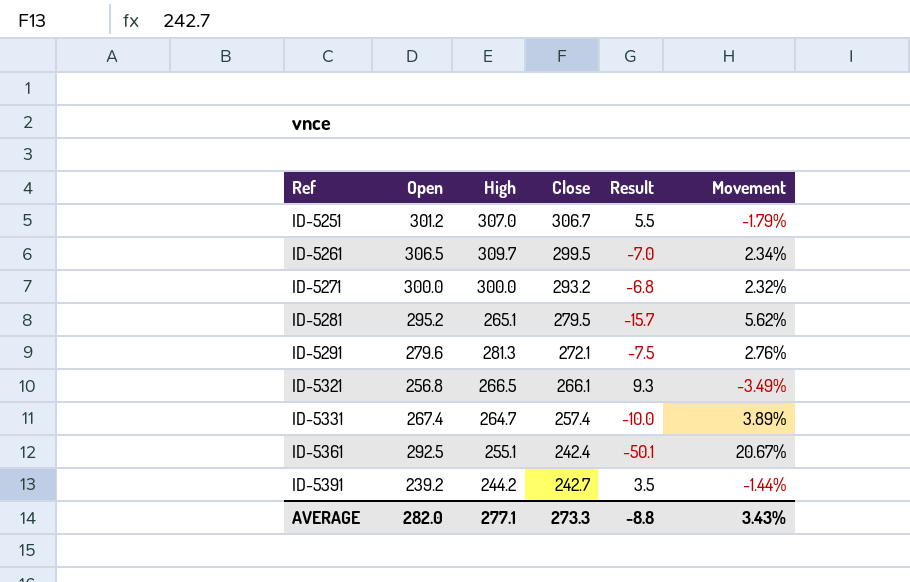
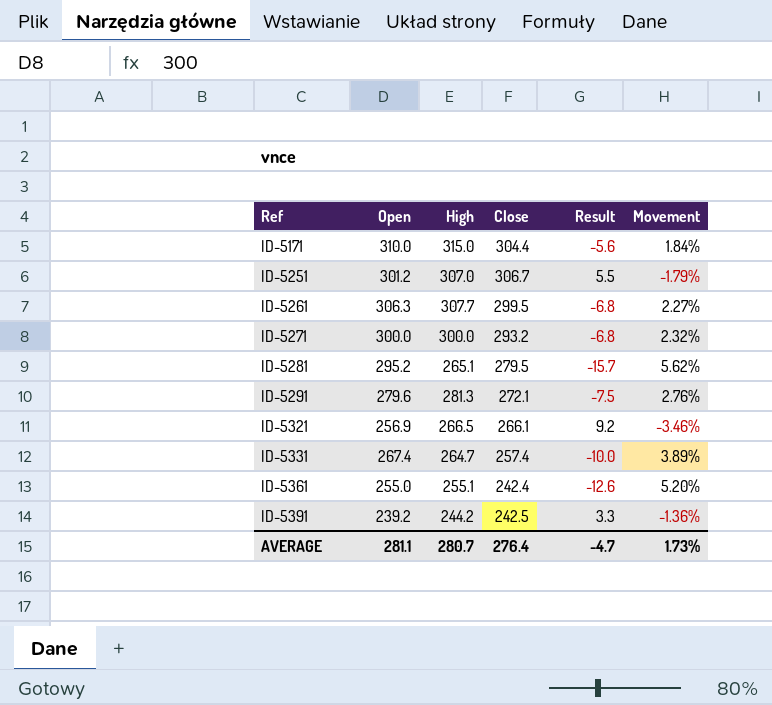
row ID-5171: none -> 310.0 | 315.0 | 304.4 | -5.6 | 1.84%
ID-5261 | Open: 306.5 -> 306.3
ID-5261 | High: 309.7 -> 307.7
ID-5261 | Result: -7.0 -> -6.8
ID-5261 | Movement: 2.34% -> 2.27%
ID-5321 | Open: 256.8 -> 256.9
ID-5321 | Result: 9.3 -> 9.2
ID-5321 | Movement: -3.49% -> -3.46%
ID-5361 | Open: 292.5 -> 255.0
ID-5361 | Result: -50.1 -> -12.6
ID-5361 | Movement: 20.67% -> 5.20%
ID-5391 | Close: 242.7 -> 242.5
ID-5391 | Result: 3.5 -> 3.3
ID-5391 | Movement: -1.44% -> -1.36%
AVERAGE | Open: 282.0 -> 281.1
AVERAGE | High: 277.1 -> 280.7
AVERAGE | Close: 273.3 -> 276.4
AVERAGE | Result: -8.8 -> -4.7
AVERAGE | Movement: 3.43% -> 1.73%

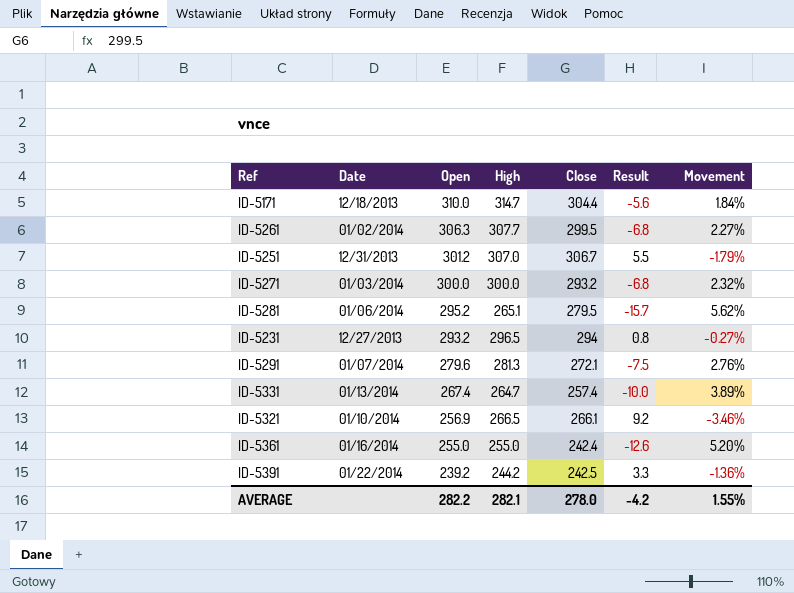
row order: Ref ascending -> Open descending
column Date | position: none -> 2
ID-5171 | High: 315.0 -> 314.7
row ID-5231: none -> 12/27/2013 | 293.2 | 296.5 | 294 | 0.8 | -0.27%
ID-5361 | High: 255.1 -> 255.0
AVERAGE | Open: 281.1 -> 282.2
AVERAGE | High: 280.7 -> 282.1
AVERAGE | Close: 276.4 -> 278.0
AVERAGE | Result: -4.7 -> -4.2
AVERAGE | Movement: 1.73% -> 1.55%

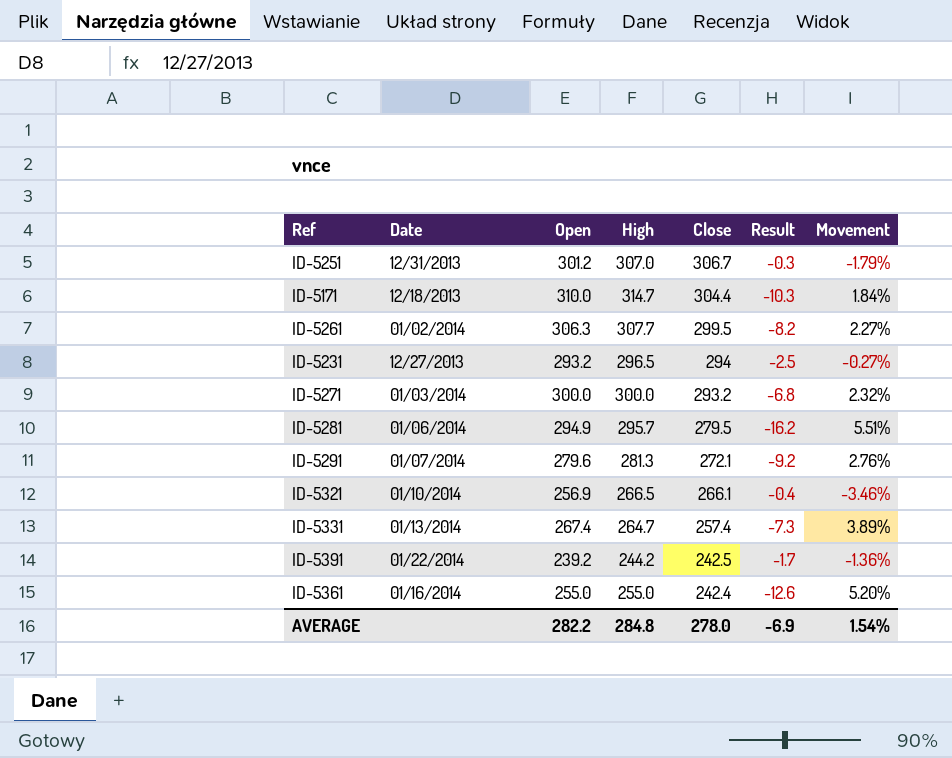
row order: Open descending -> Close descending
column Result | formula: [Close] - [Open] -> [Close] - [High]
ID-5281 | Open: 295.2 -> 294.9
ID-5281 | High: 265.1 -> 295.7
ID-5281 | Movement: 5.62% -> 5.51%
AVERAGE | High: 282.1 -> 284.8
AVERAGE | Result: -4.2 -> -6.9
AVERAGE | Movement: 1.55% -> 1.54%

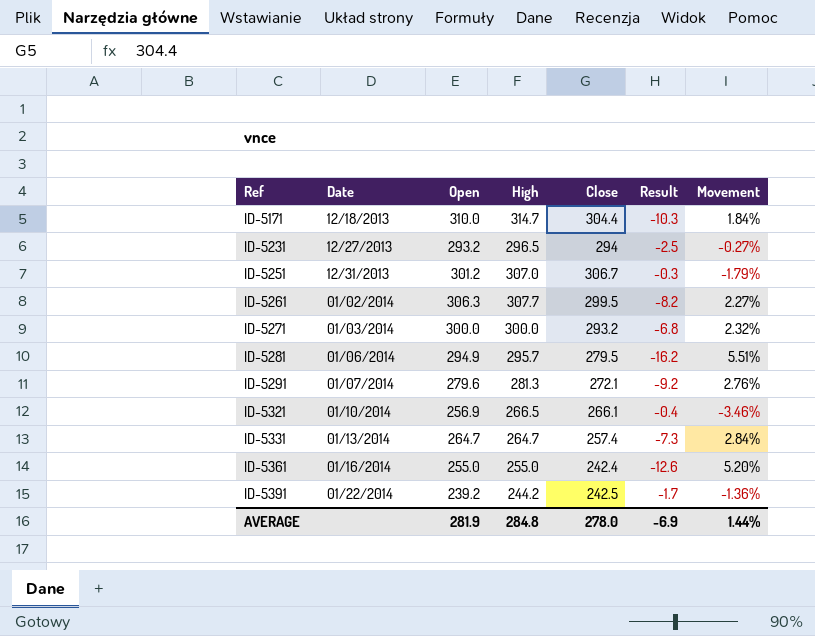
row order: Close descending -> Ref ascending
ID-5331 | Open: 267.4 -> 264.7
ID-5331 | Movement: 3.89% -> 2.84%
AVERAGE | Open: 282.2 -> 281.9
AVERAGE | Movement: 1.54% -> 1.44%

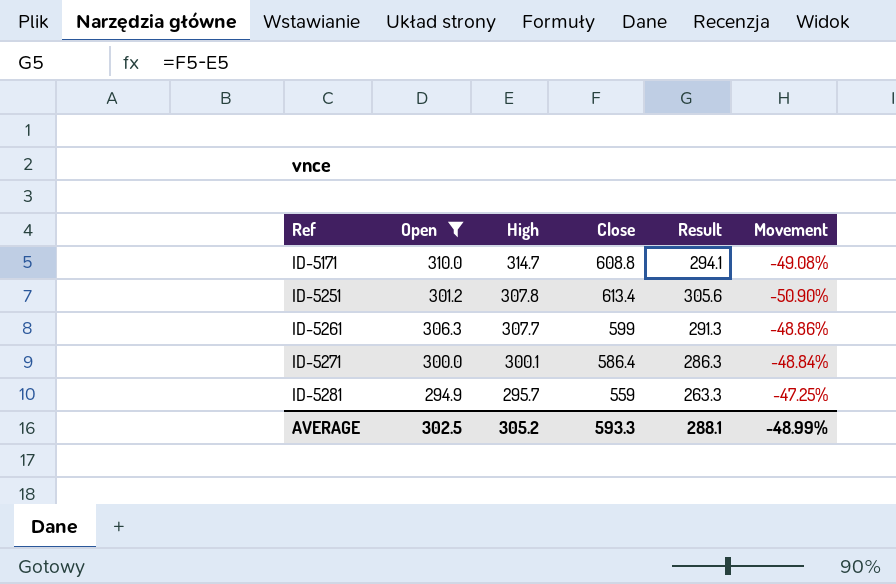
filter: none -> Open >= 294.9
column Date | position: 2 -> none
ID-5171 | Close: 304.4 -> 608.8
ID-5171 | Result: -10.3 -> 294.1
ID-5171 | Movement: 1.84% -> -49.08%
ID-5251 | High: 307.0 -> 307.8
ID-5251 | Close: 306.7 -> 613.4
ID-5251 | Result: -0.3 -> 305.6
ID-5251 | Movement: -1.79% -> -50.90%
ID-5261 | Close: 299.5 -> 599
ID-5261 | Result: -8.2 -> 291.3
ID-5261 | Movement: 2.27% -> -48.86%
ID-5271 | High: 300.0 -> 300.1
ID-5271 | Close: 293.2 -> 586.4
ID-5271 | Result: -6.8 -> 286.3
ID-5271 | Movement: 2.32% -> -48.84%
ID-5281 | Close: 279.5 -> 559
ID-5281 | Result: -16.2 -> 263.3
ID-5281 | Movement: 5.51% -> -47.25%
AVERAGE | Open: 281.9 -> 302.5
AVERAGE | High: 284.8 -> 305.2
AVERAGE | Close: 278.0 -> 593.3
AVERAGE | Result: -6.9 -> 288.1
AVERAGE | Movement: 1.44% -> -48.99%

